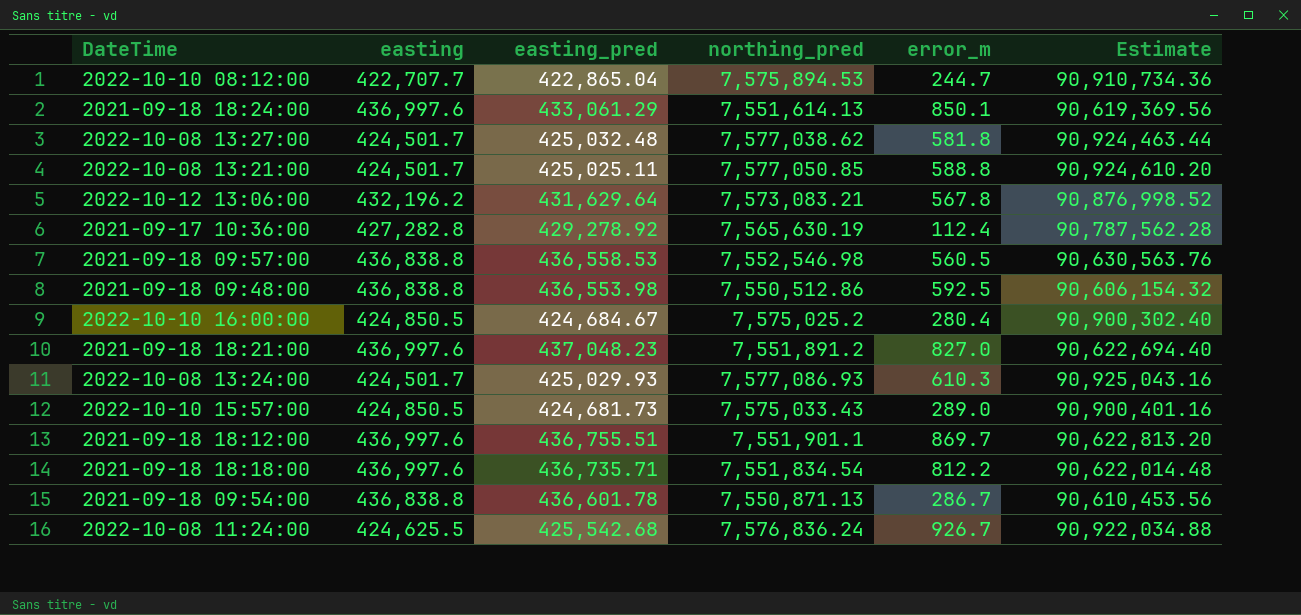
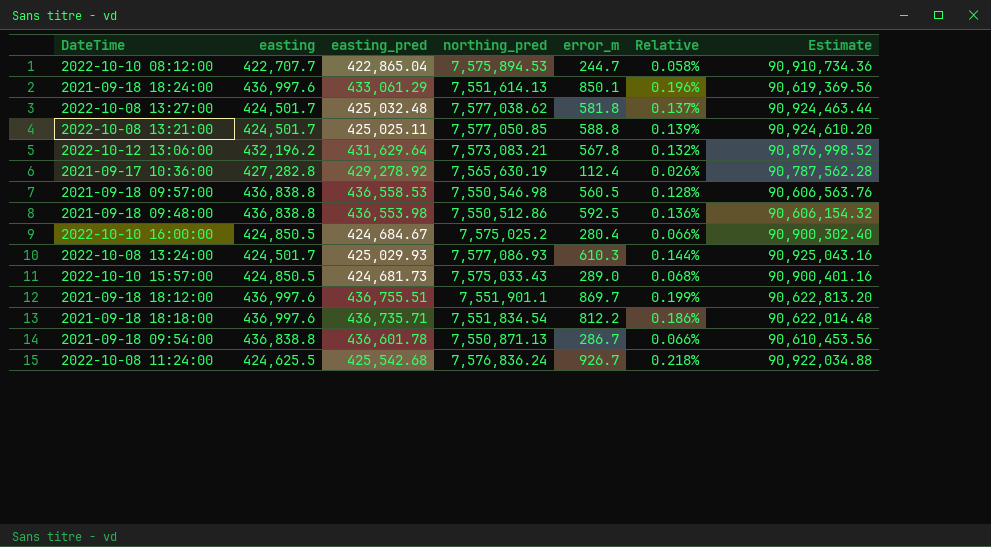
column Relative | formula: none -> [error_m] / [easting_pred]
row 2021-09-18 18:21:00: 436,997.6 | 437,048.23 | 7,551,891.2 | 827.0 | 90,622,694.40 -> none
2021-09-18 09:57:00 | northing_pred: 7,552,546.98 -> 7,550,546.98
2021-09-18 09:57:00 | Estimate: 90,630,563.76 -> 90,606,563.76

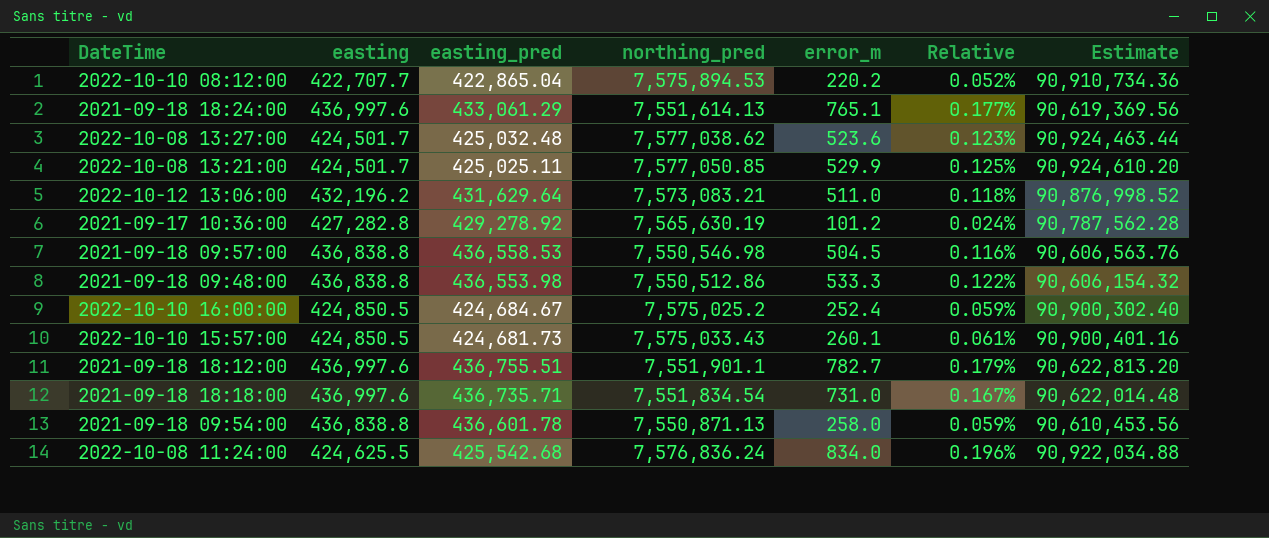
row 2022-10-08 13:24:00: 424,501.7 | 425,029.93 | 7,577,086.93 | 610.3 | 0.144% | 90,925,043.16 -> none
2022-10-10 08:12:00 | error_m: 244.7 -> 220.2
2022-10-10 08:12:00 | Relative: 0.058% -> 0.052%
2021-09-18 18:24:00 | error_m: 850.1 -> 765.1
2021-09-18 18:24:00 | Relative: 0.196% -> 0.177%
2022-10-08 13:27:00 | error_m: 581.8 -> 523.6
2022-10-08 13:27:00 | Relative: 0.137% -> 0.123%
2022-10-08 13:21:00 | error_m: 588.8 -> 529.9
2022-10-08 13:21:00 | Relative: 0.139% -> 0.125%
2022-10-12 13:06:00 | error_m: 567.8 -> 511.0
2022-10-12 13:06:00 | Relative: 0.132% -> 0.118%
2021-09-17 10:36:00 | error_m: 112.4 -> 101.2
2021-09-17 10:36:00 | Relative: 0.026% -> 0.024%
2021-09-18 09:57:00 | error_m: 560.5 -> 504.5
2021-09-18 09:57:00 | Relative: 0.128% -> 0.116%
2021-09-18 09:48:00 | error_m: 592.5 -> 533.3
2021-09-18 09:48:00 | Relative: 0.136% -> 0.122%
2022-10-10 16:00:00 | error_m: 280.4 -> 252.4
2022-10-10 16:00:00 | Relative: 0.066% -> 0.059%
2022-10-10 15:57:00 | error_m: 289.0 -> 260.1
2022-10-10 15:57:00 | Relative: 0.068% -> 0.061%
2021-09-18 18:12:00 | error_m: 869.7 -> 782.7
2021-09-18 18:12:00 | Relative: 0.199% -> 0.179%
2021-09-18 18:18:00 | error_m: 812.2 -> 731.0
2021-09-18 18:18:00 | Relative: 0.186% -> 0.167%
2021-09-18 09:54:00 | error_m: 286.7 -> 258.0
2021-09-18 09:54:00 | Relative: 0.066% -> 0.059%
2022-10-08 11:24:00 | error_m: 926.7 -> 834.0
2022-10-08 11:24:00 | Relative: 0.218% -> 0.196%

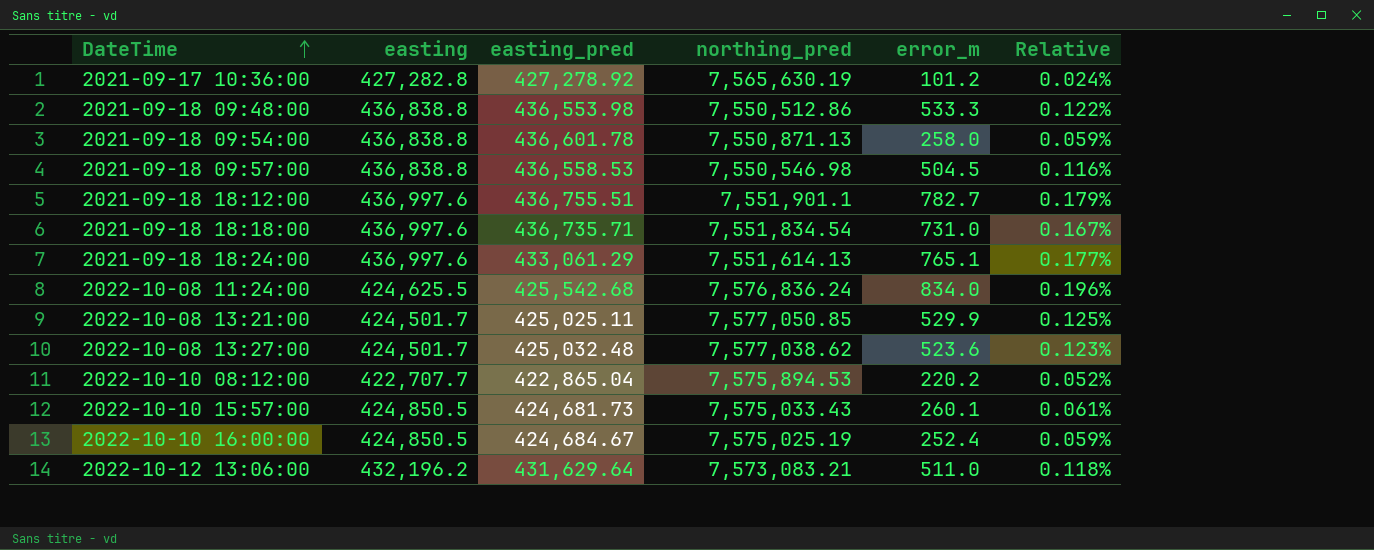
row order: none -> DateTime ascending
column Estimate | formula: [northing_pred] * 12 -> none
2021-09-17 10:36:00 | easting_pred: 429,278.92 -> 427,278.92
2022-10-10 16:00:00 | northing_pred: 7,575,025.2 -> 7,575,025.19

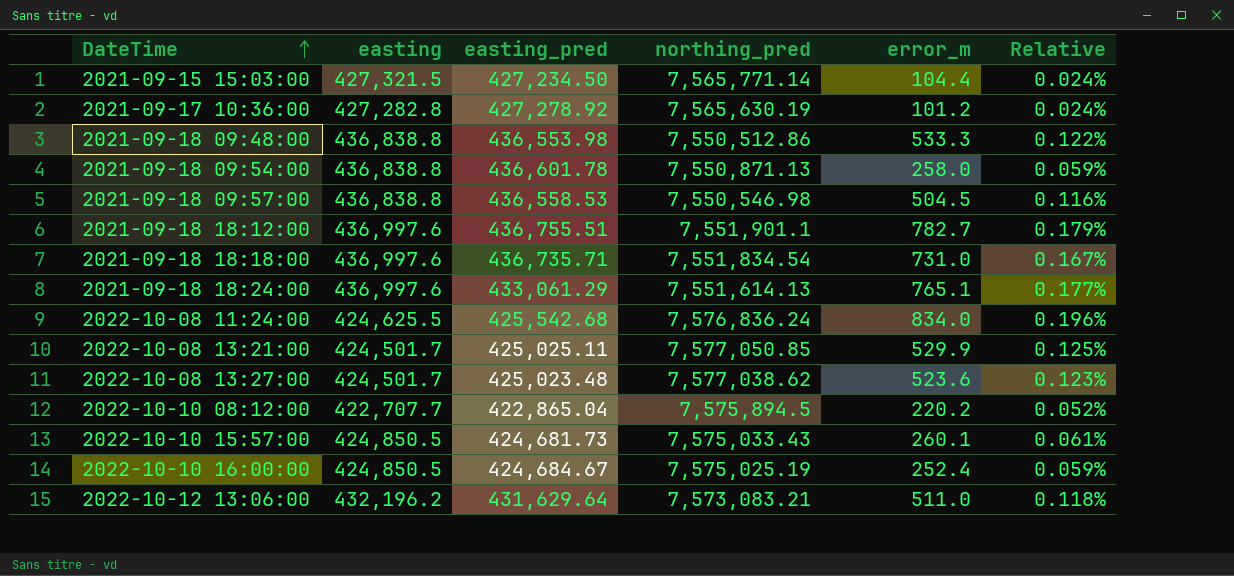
row 2021-09-15 15:03:00: none -> 427,321.5 | 427,234.50 | 7,565,771.14 | 104.4 | 0.024%
2022-10-08 13:27:00 | easting_pred: 425,032.48 -> 425,023.48
2022-10-10 08:12:00 | northing_pred: 7,575,894.53 -> 7,575,894.5

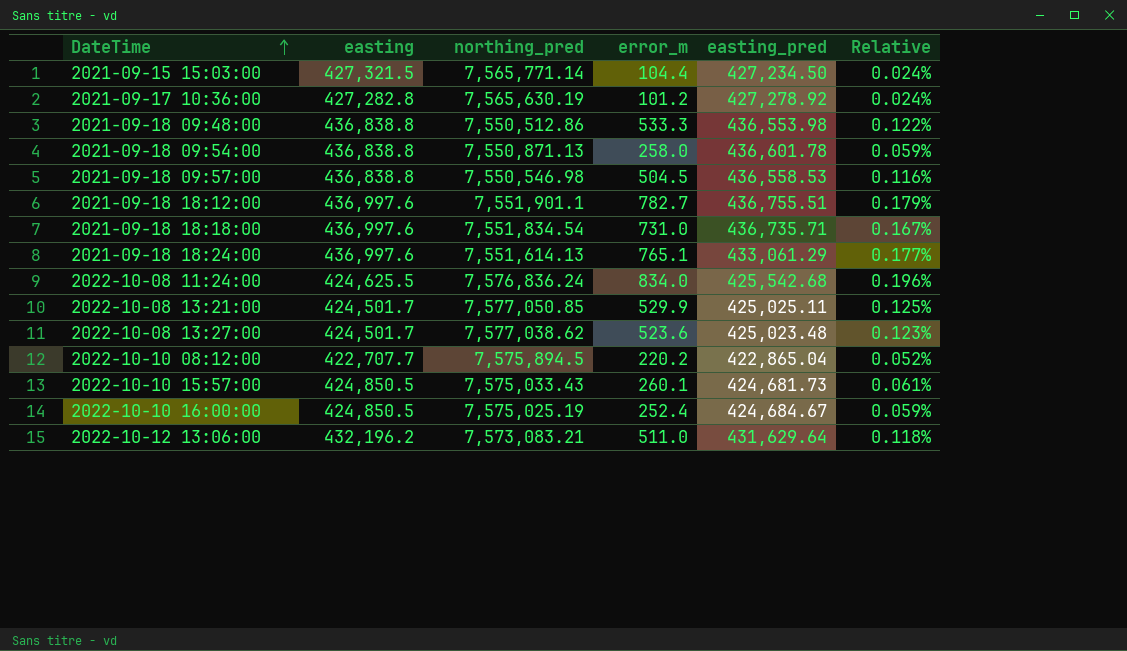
column easting_pred | position: 3 -> 5

